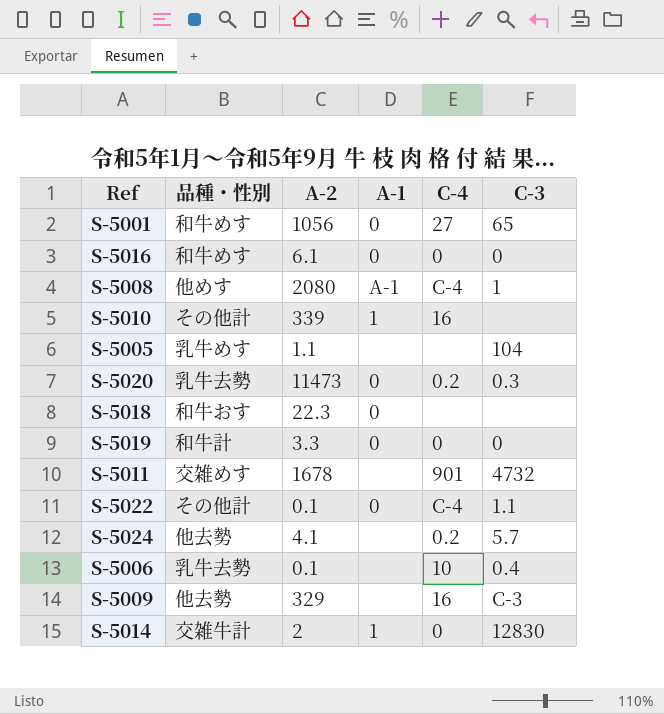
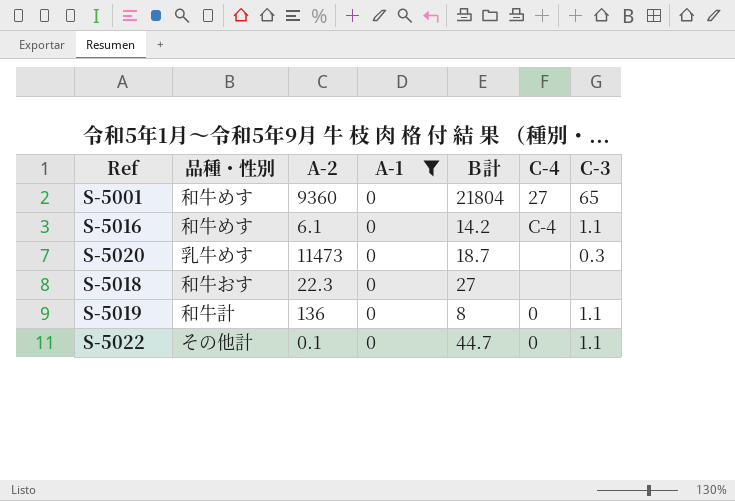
filter: none -> A-1 = 0
column Ｂ計 | position: none -> 5
S-5001 | A-2: 1056 -> 9360
S-5016 | C-4: 0 -> C-4
S-5016 | C-3: 0 -> 1.1
S-5020 | 品種・性別: 乳牛去勢 -> 乳牛めす
S-5020 | C-4: 0.2 -> none
S-5019 | A-2: 3.3 -> 136
S-5019 | C-3: 0 -> 1.1
S-5022 | C-4: C-4 -> 0

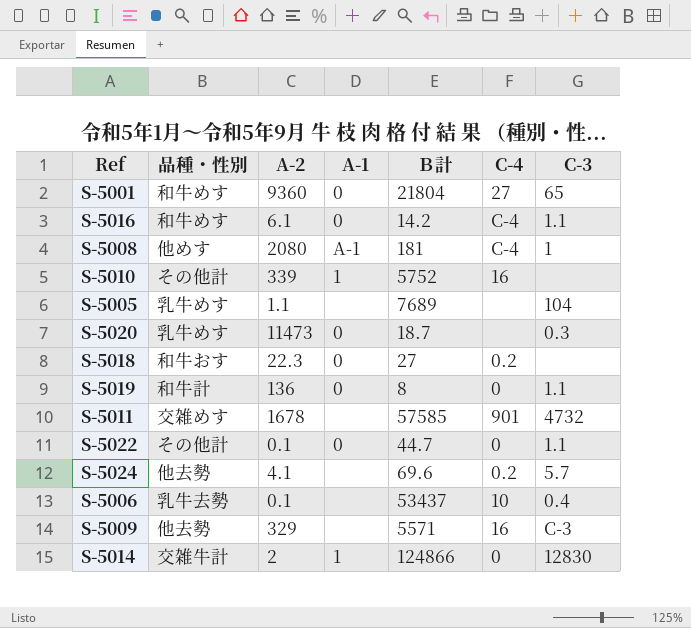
filter: A-1 = 0 -> none
S-5018 | C-4: none -> 0.2

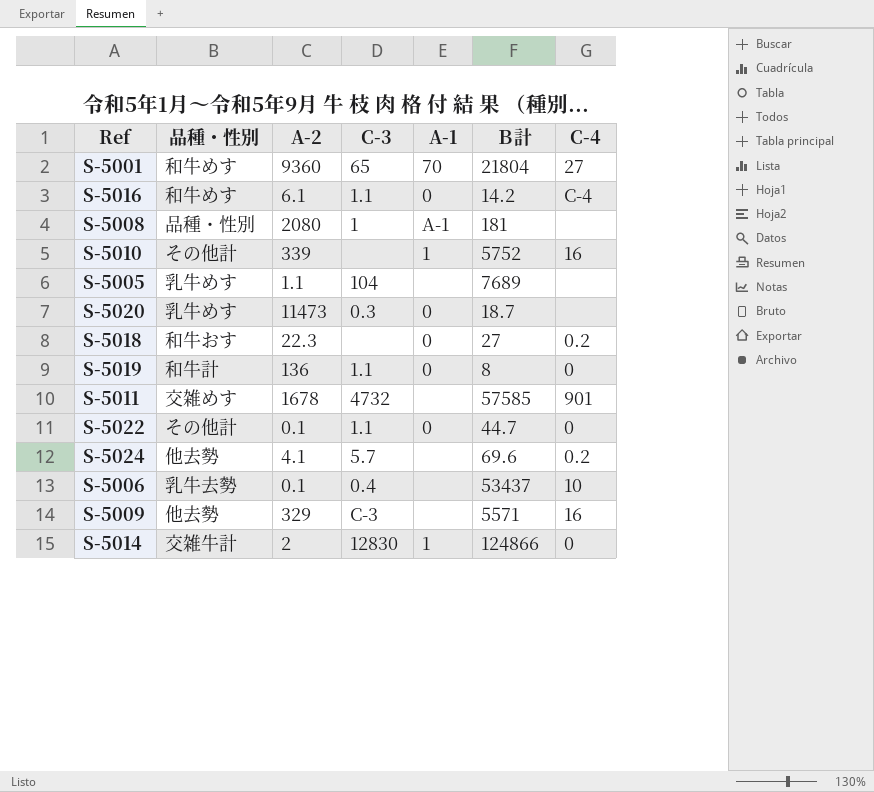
column C-3 | position: 7 -> 4
S-5001 | A-1: 0 -> 70
S-5008 | 品種・性別: 他めす -> 品種・性別
S-5008 | C-4: C-4 -> none

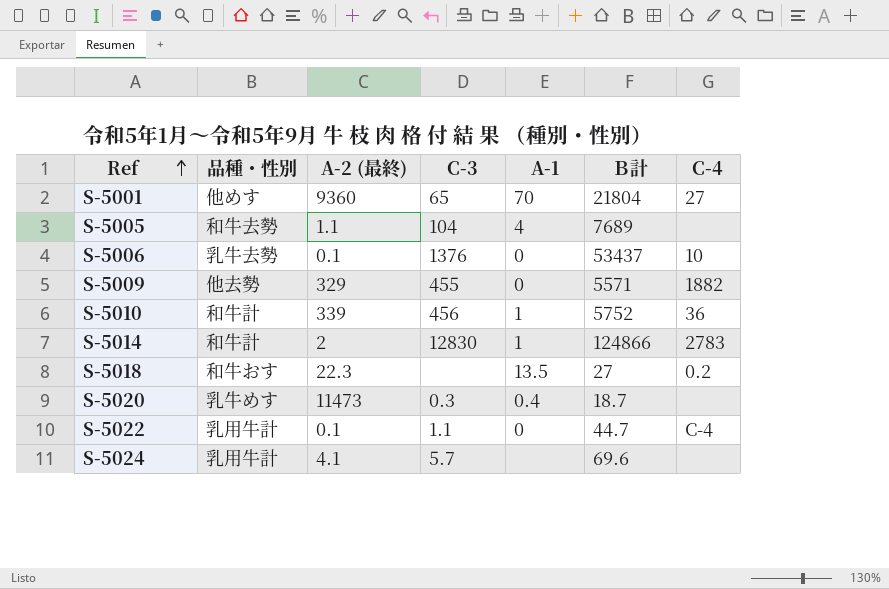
row order: none -> Ref ascending
column name: A-2 -> A-2 (最終)
row S-5016: 和牛めす | 6.1 | 1.1 | 0 | 14.2 | C-4 -> none
row S-5008: 品種・性別 | 2080 | 1 | A-1 | 181 | none -> none
row S-5019: 和牛計 | 136 | 1.1 | 0 | 8 | 0 -> none
row S-5011: 交雑めす | 1678 | 4732 | none | 57585 | 901 -> none
S-5001 | 品種・性別: 和牛めす -> 他めす
S-5005 | 品種・性別: 乳牛めす -> 和牛去勢
S-5005 | A-1: none -> 4
S-5006 | C-3: 0.4 -> 1376
S-5006 | A-1: none -> 0
S-5009 | C-3: C-3 -> 455
S-5009 | A-1: none -> 0
S-5009 | C-4: 16 -> 1882
S-5010 | 品種・性別: その他計 -> 和牛計
S-5010 | C-3: none -> 456
S-5010 | C-4: 16 -> 36
S-5014 | 品種・性別: 交雑牛計 -> 和牛計
S-5014 | C-4: 0 -> 2783
S-5018 | A-1: 0 -> 13.5
S-5020 | A-1: 0 -> 0.4
S-5022 | 品種・性別: その他計 -> 乳用牛計
S-5022 | C-4: 0 -> C-4
S-5024 | 品種・性別: 他去勢 -> 乳用牛計
S-5024 | C-4: 0.2 -> none

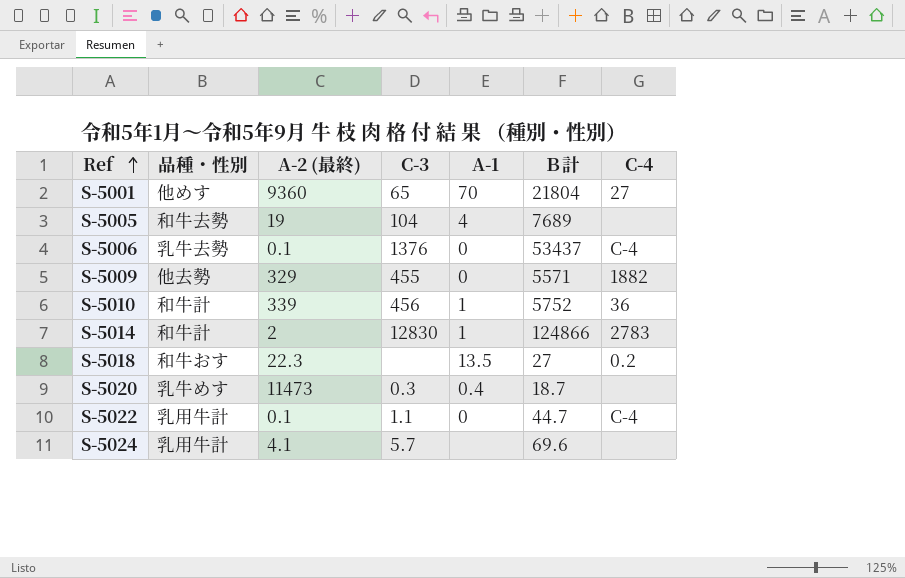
S-5005 | A-2 (最終): 1.1 -> 19
S-5006 | C-4: 10 -> C-4

